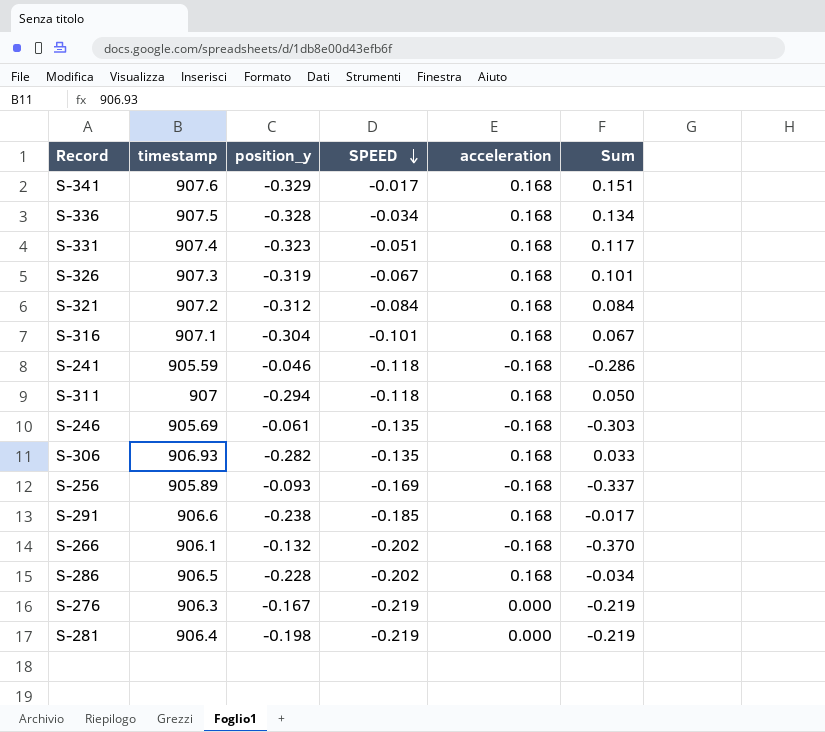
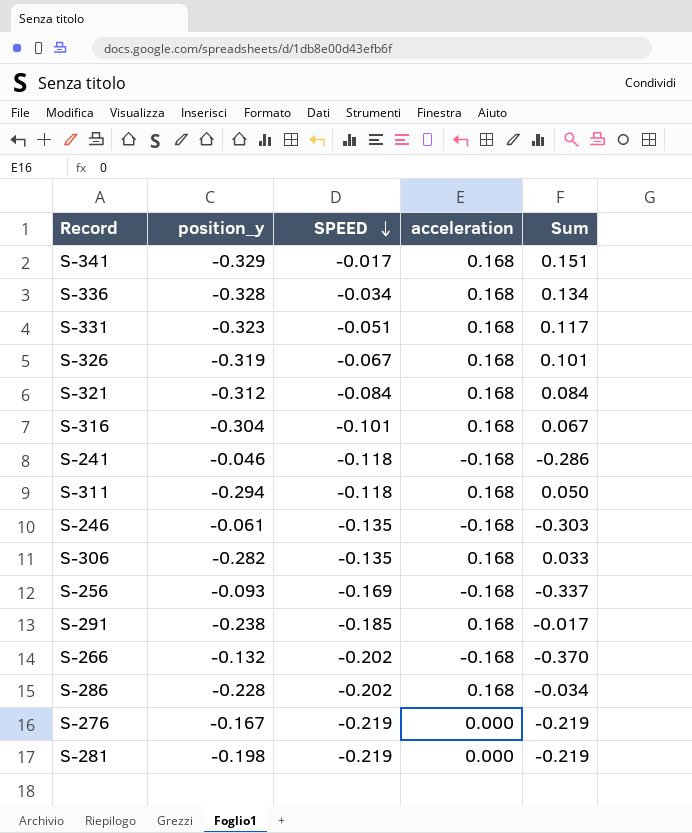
column timestamp | position: 2 -> none

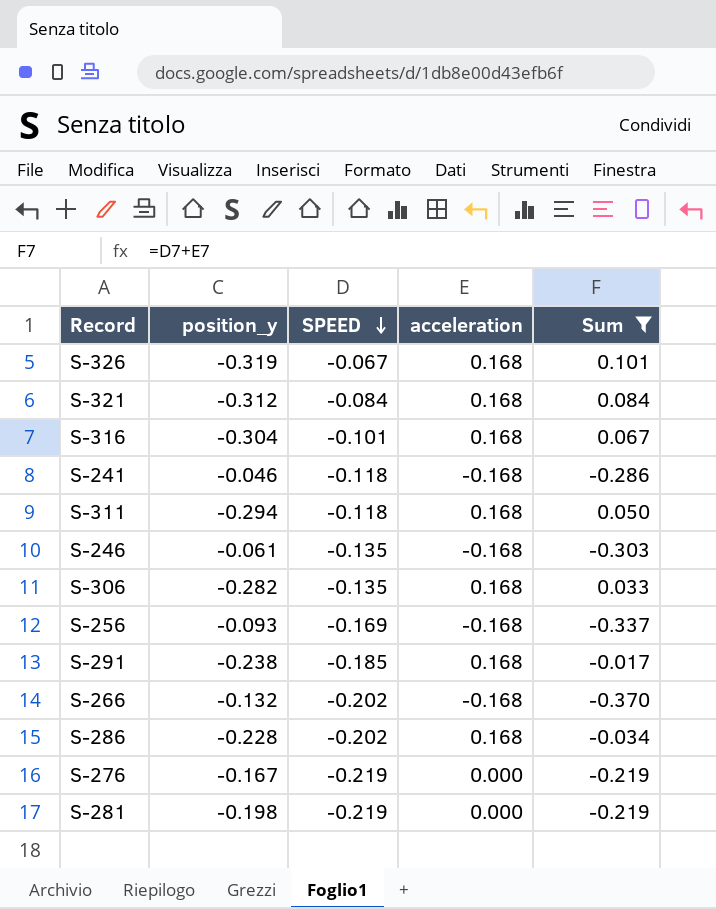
filter: none -> Sum <= 0.101

